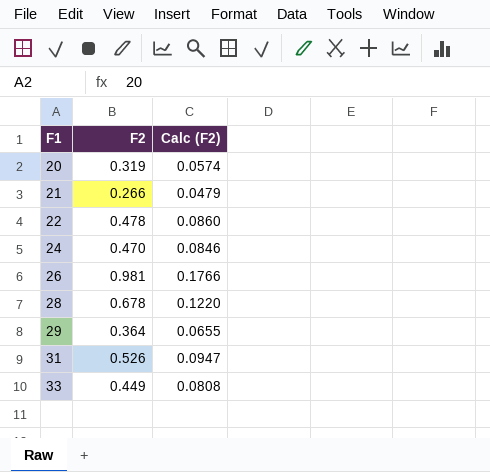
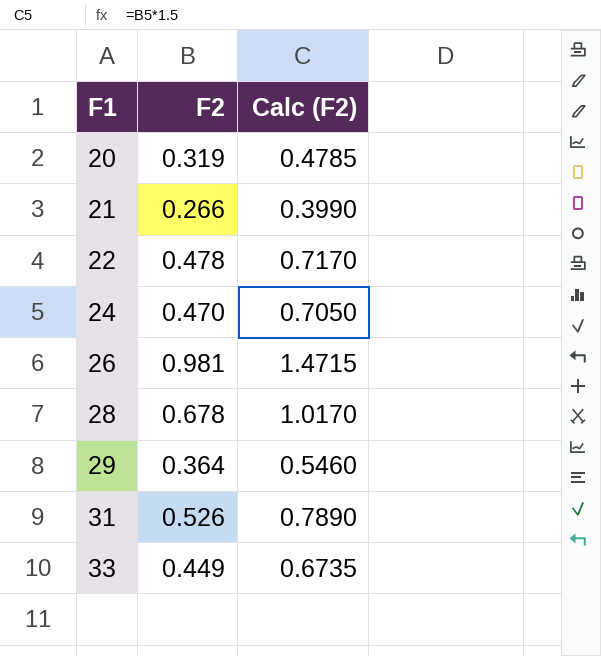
column Calc (F2) | formula: [F2] * 0.18 -> [F2] * 1.5

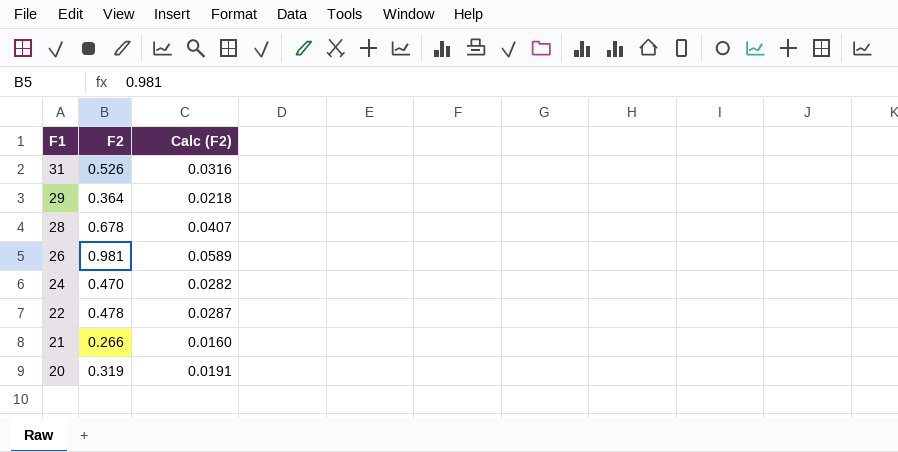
row order: F1 ascending -> F1 descending
column Calc (F2) | formula: [F2] * 1.5 -> [F2] * 0.06
row 33: 0.449 | 0.6735 -> none

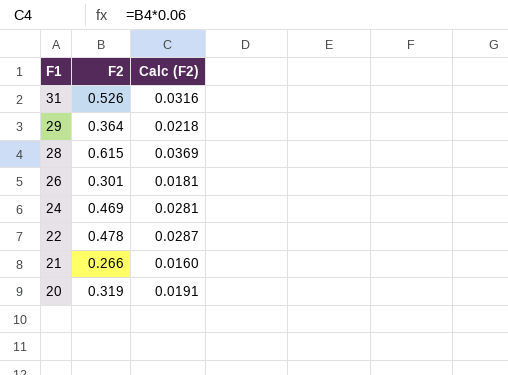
28 | F2: 0.678 -> 0.615
28 | Calc (F2): 0.0407 -> 0.0369
26 | F2: 0.981 -> 0.301
26 | Calc (F2): 0.0589 -> 0.0181
24 | F2: 0.470 -> 0.469
24 | Calc (F2): 0.0282 -> 0.0281

